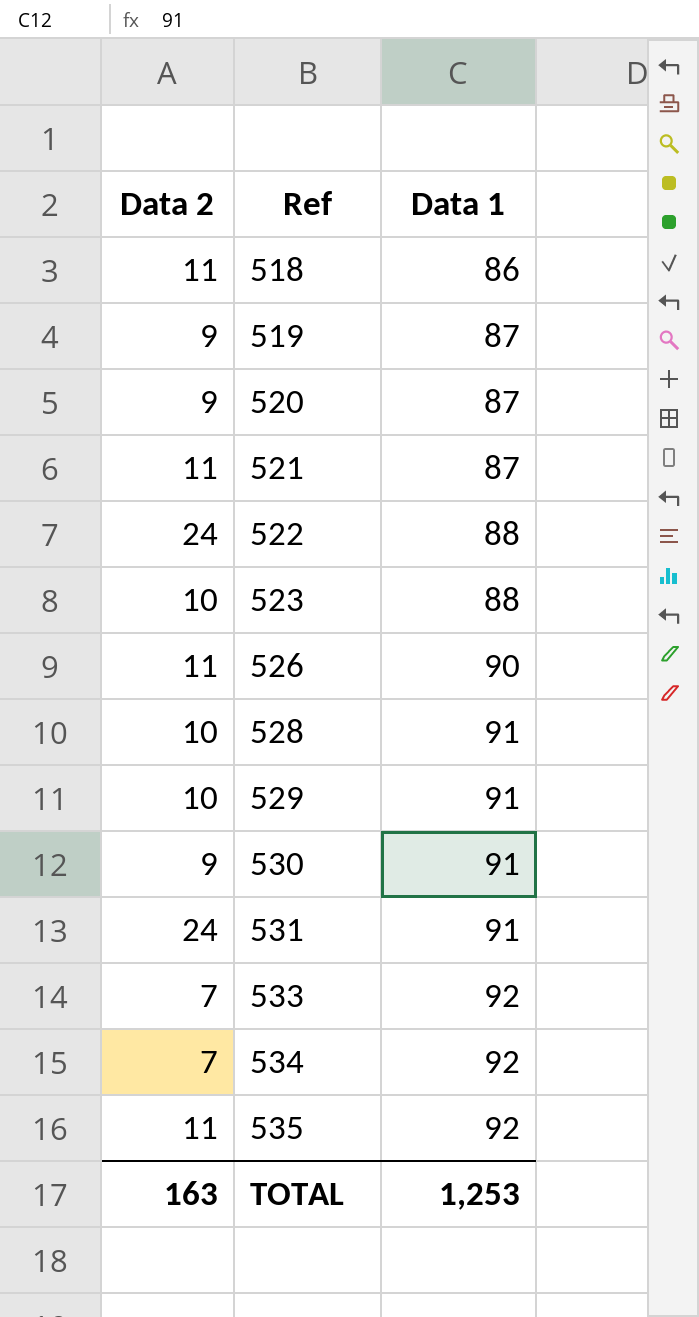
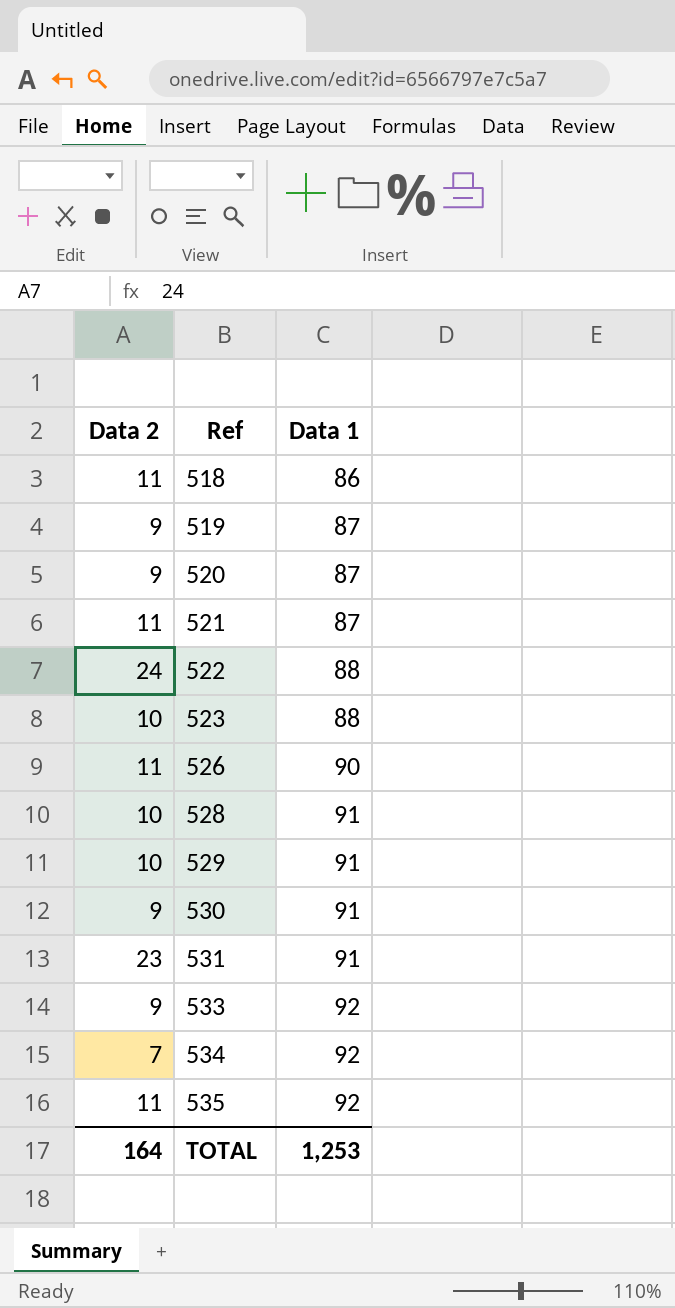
531 | Data 2: 24 -> 23
533 | Data 2: 7 -> 9
TOTAL | Data 2: 163 -> 164

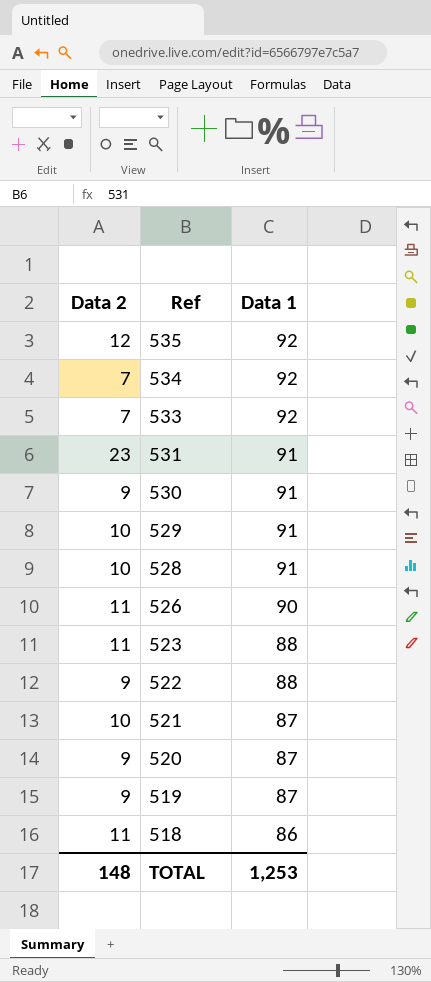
row order: Ref ascending -> Ref descending
535 | Data 2: 11 -> 12
533 | Data 2: 9 -> 7
523 | Data 2: 10 -> 11
522 | Data 2: 24 -> 9
521 | Data 2: 11 -> 10
TOTAL | Data 2: 164 -> 148

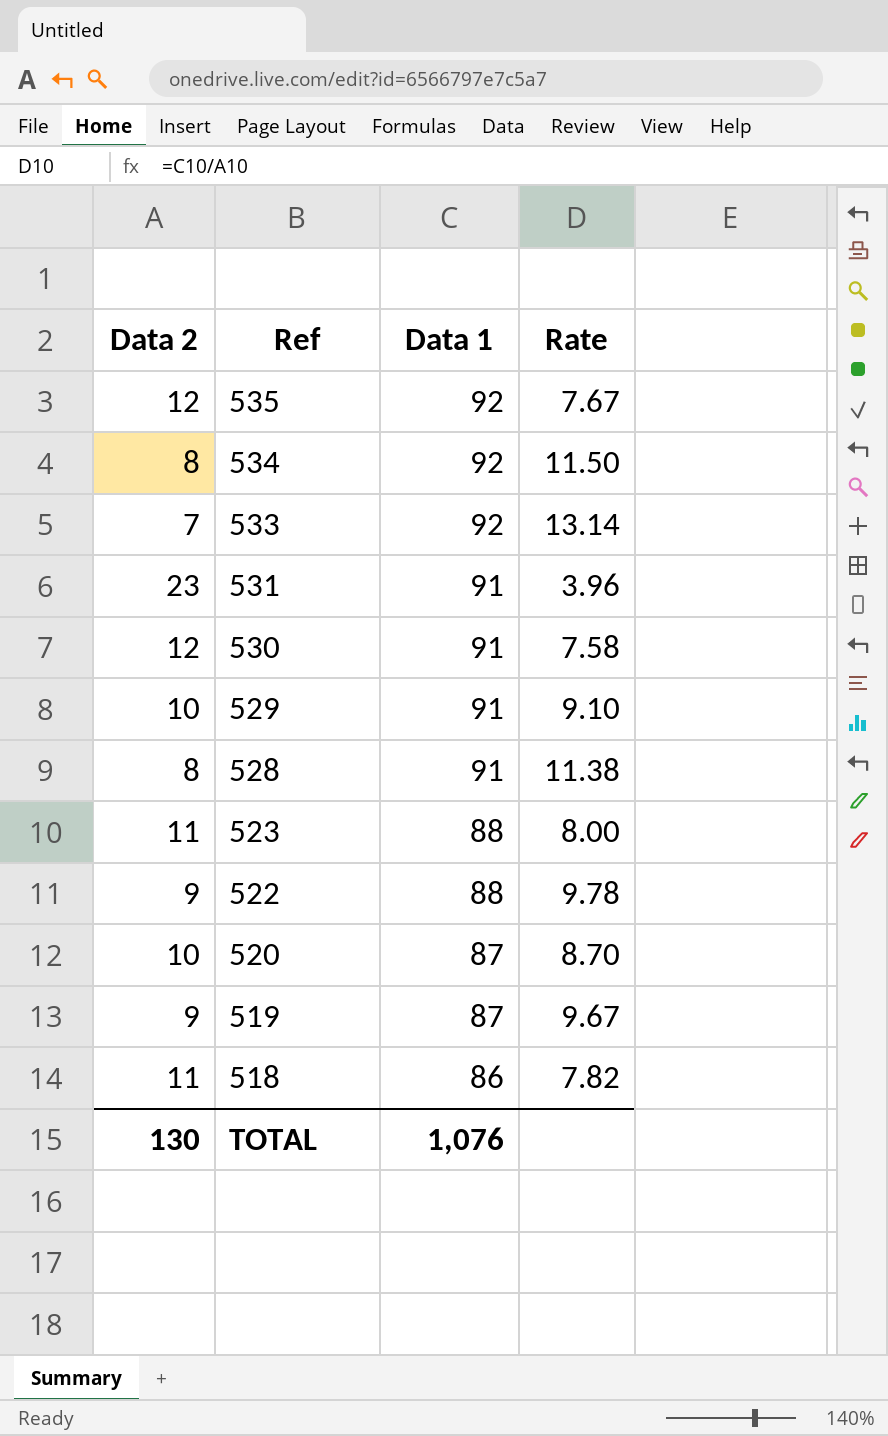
column Rate | formula: none -> [Data 1] / [Data 2]
row 526: 11 | 90 -> none
row 521: 10 | 87 -> none
534 | Data 2: 7 -> 8
530 | Data 2: 9 -> 12
528 | Data 2: 10 -> 8
520 | Data 2: 9 -> 10
TOTAL | Data 2: 148 -> 130
TOTAL | Data 1: 1,253 -> 1,076

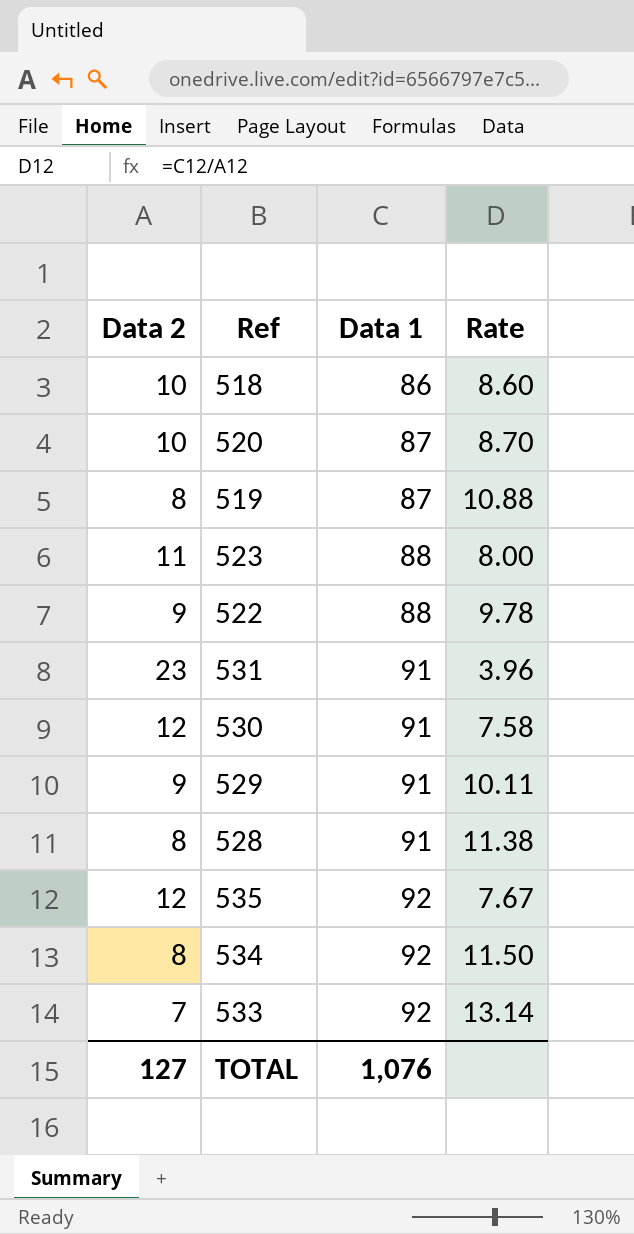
row order: Ref descending -> Data 1 ascending
518 | Data 2: 11 -> 10
518 | Rate: 7.82 -> 8.60
519 | Data 2: 9 -> 8
519 | Rate: 9.67 -> 10.88
529 | Data 2: 10 -> 9
529 | Rate: 9.10 -> 10.11
TOTAL | Data 2: 130 -> 127

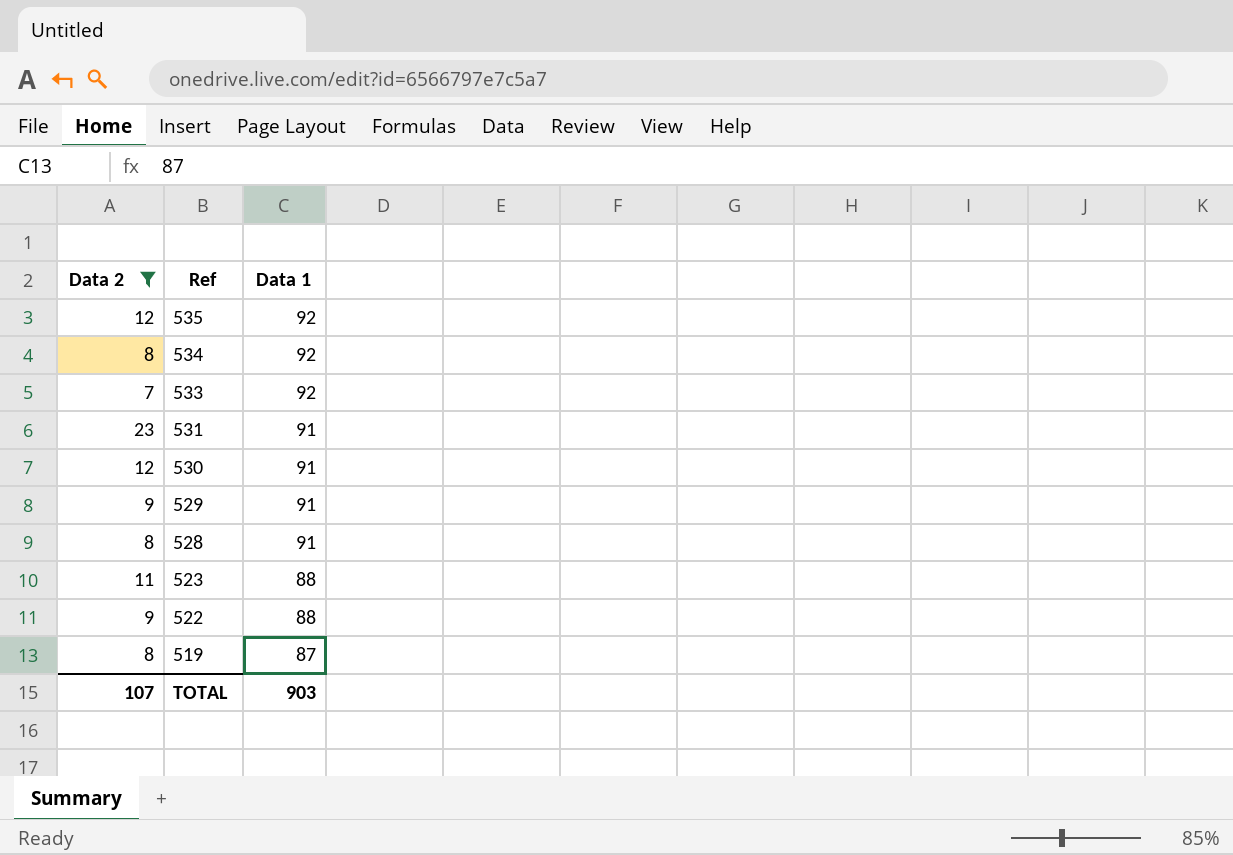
filter: none -> Data 2 != 10
row order: Data 1 ascending -> Ref descending
column Rate | formula: [Data 1] / [Data 2] -> none
TOTAL | Data 2: 127 -> 107
TOTAL | Data 1: 1,076 -> 903

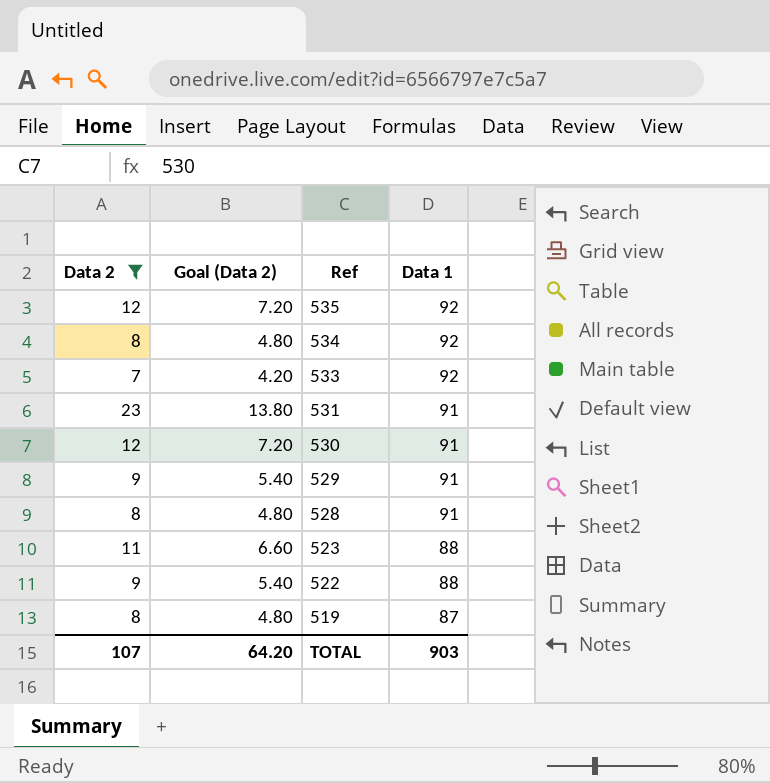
column Goal (Data 2) | formula: none -> [Data 2] * 0.6

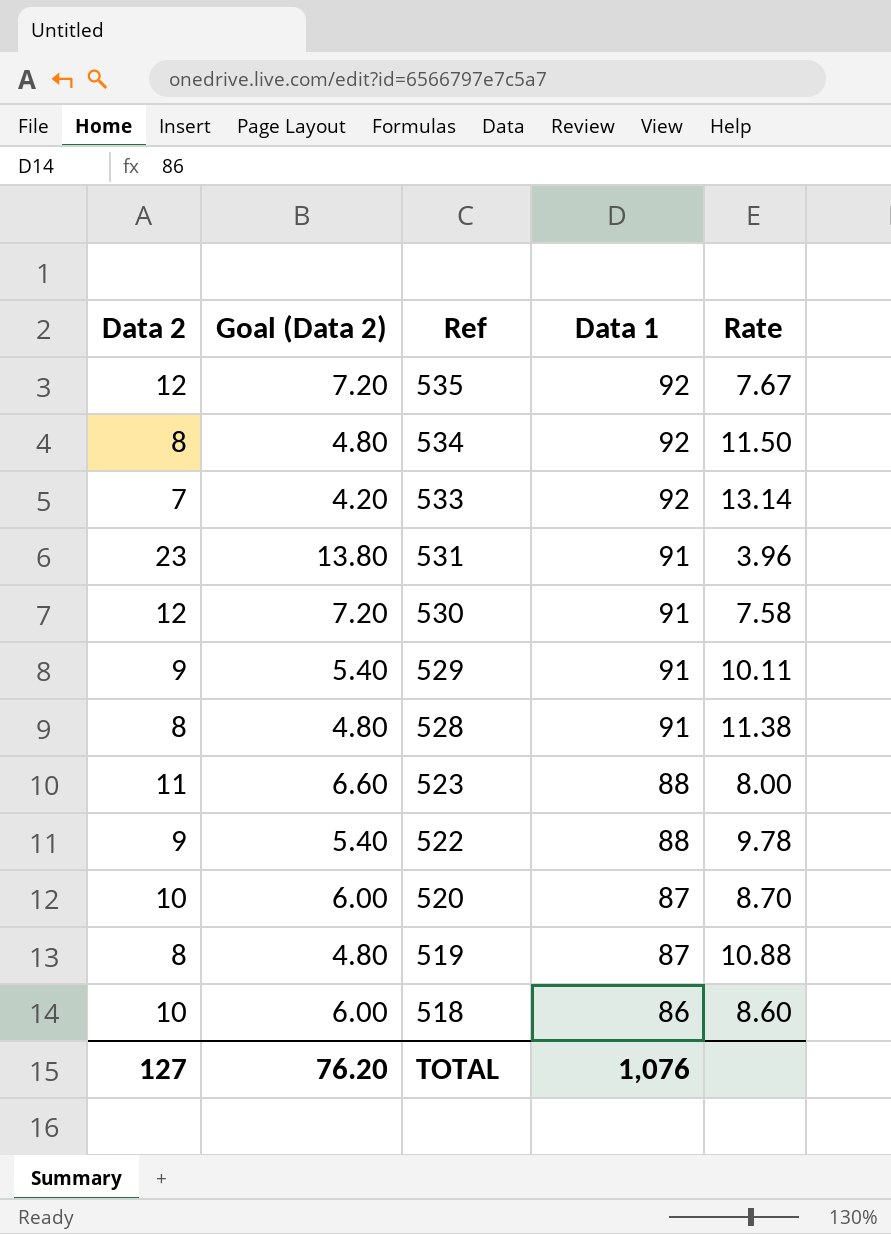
filter: Data 2 != 10 -> none
column Rate | formula: none -> [Data 1] / [Data 2]
TOTAL | Data 2: 107 -> 127
TOTAL | Goal (Data 2): 64.20 -> 76.20
TOTAL | Data 1: 903 -> 1,076

